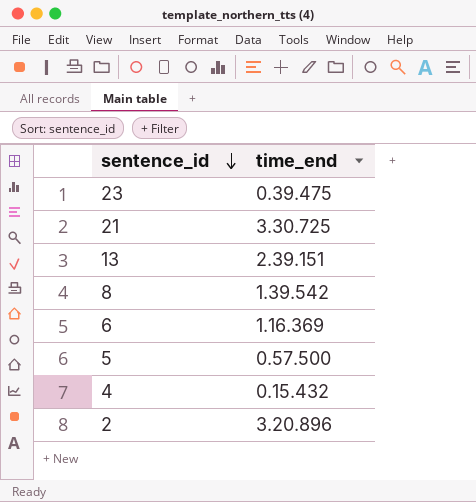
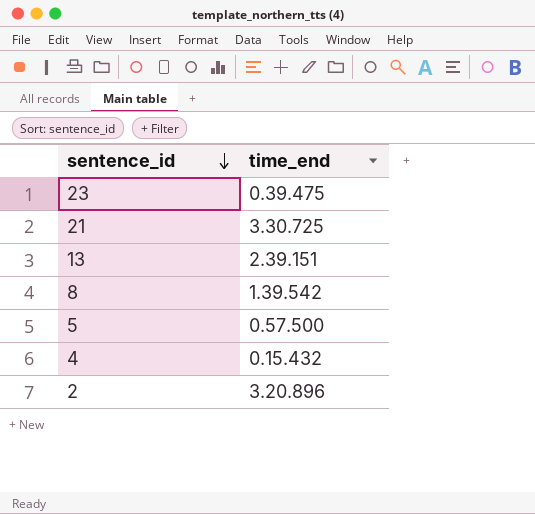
row 6: 1.16.369 -> none

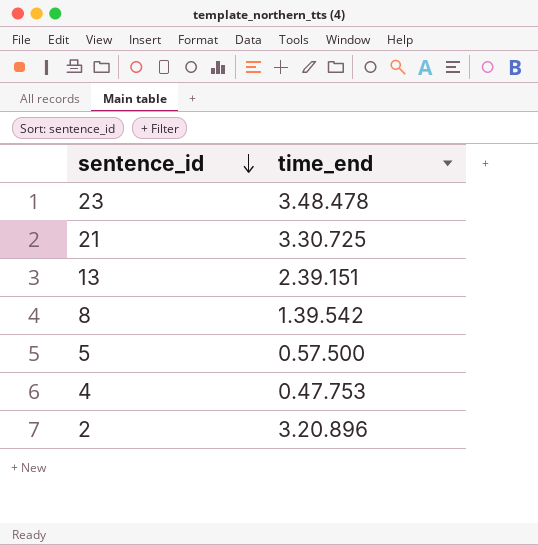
23 | time_end: 0.39.475 -> 3.48.478
4 | time_end: 0.15.432 -> 0.47.753

